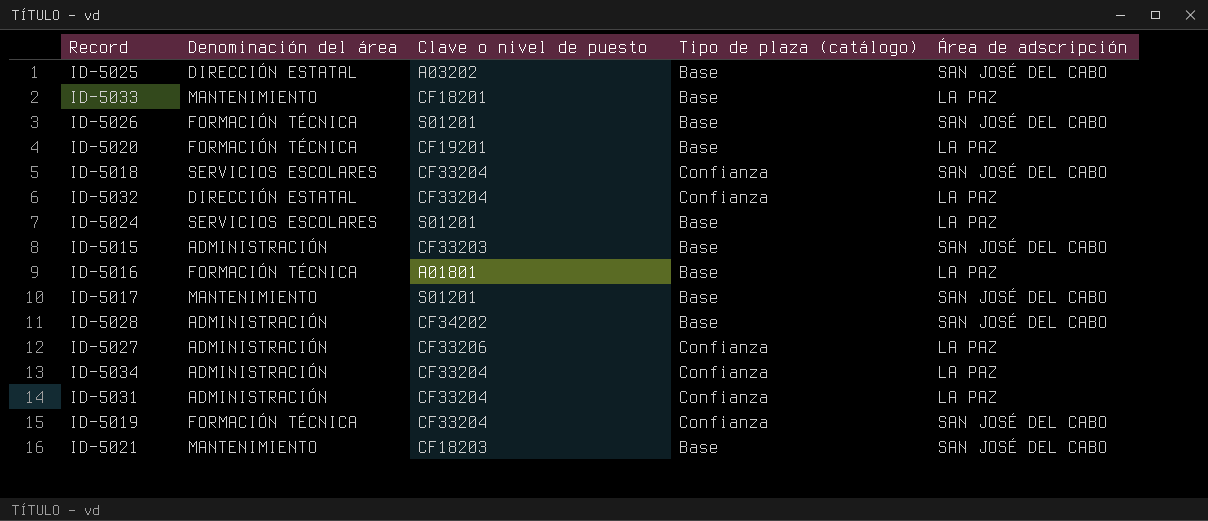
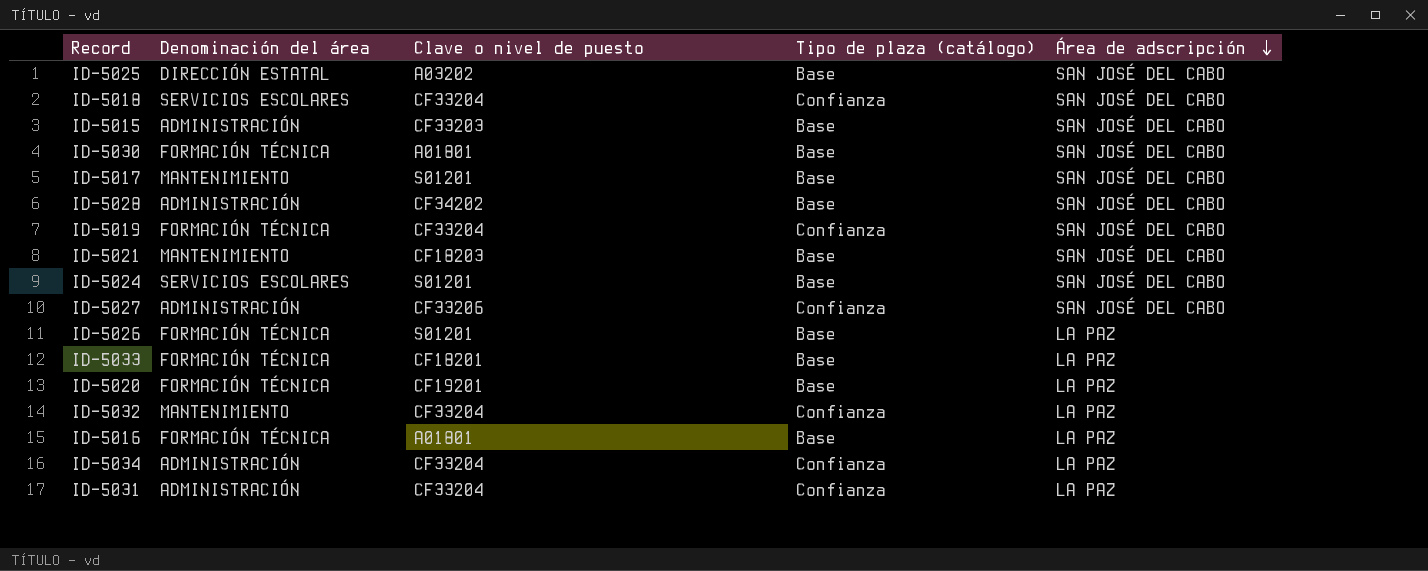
row order: none -> Área de adscripción descending
row ID-5030: none -> FORMACIÓN TÉCNICA | A01801 | Base | SAN JOSÉ DEL CABO
ID-5024 | Área de adscripción: LA PAZ -> SAN JOSÉ DEL CABO
ID-5027 | Área de adscripción: LA PAZ -> SAN JOSÉ DEL CABO
ID-5026 | Área de adscripción: SAN JOSÉ DEL CABO -> LA PAZ
ID-5033 | Denominación del área: MANTENIMIENTO -> FORMACIÓN TÉCNICA
ID-5032 | Denominación del área: DIRECCIÓN ESTATAL -> MANTENIMIENTO

